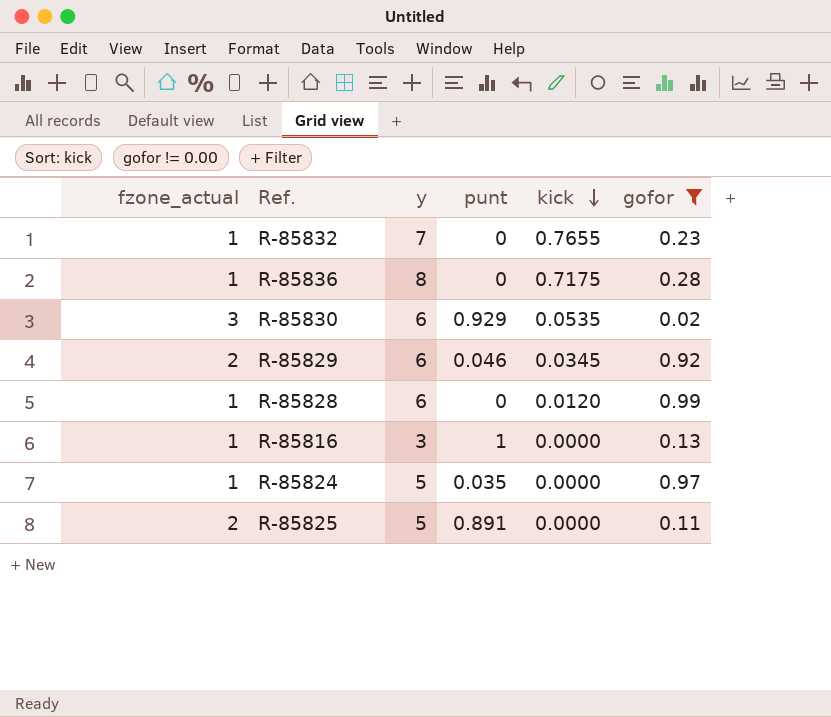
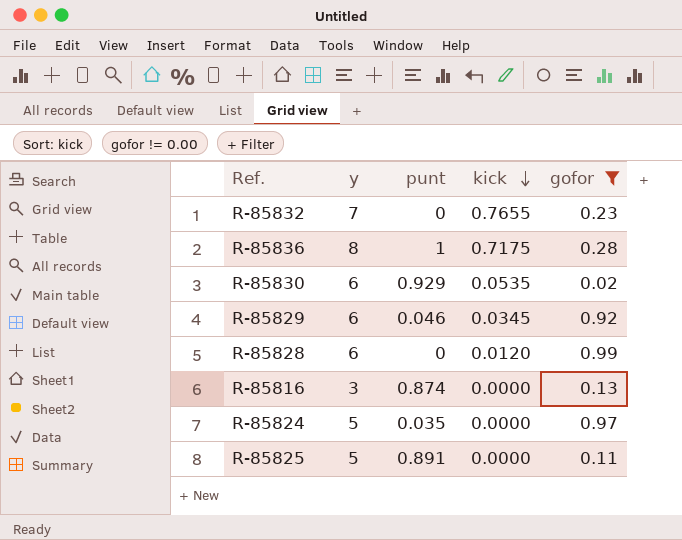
column fzone_actual | position: 1 -> none
R-85836 | punt: 0 -> 1
R-85816 | punt: 1 -> 0.874

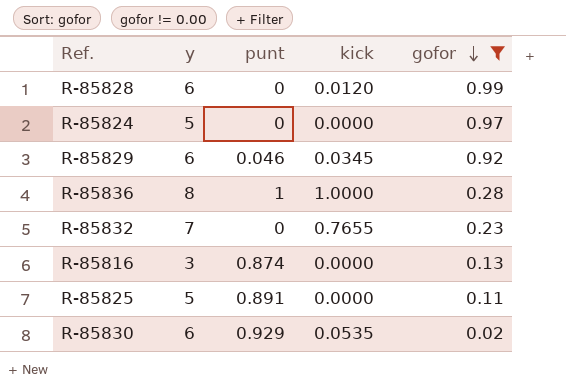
row order: kick descending -> gofor descending
R-85824 | punt: 0.035 -> 0
R-85836 | kick: 0.7175 -> 1.0000

